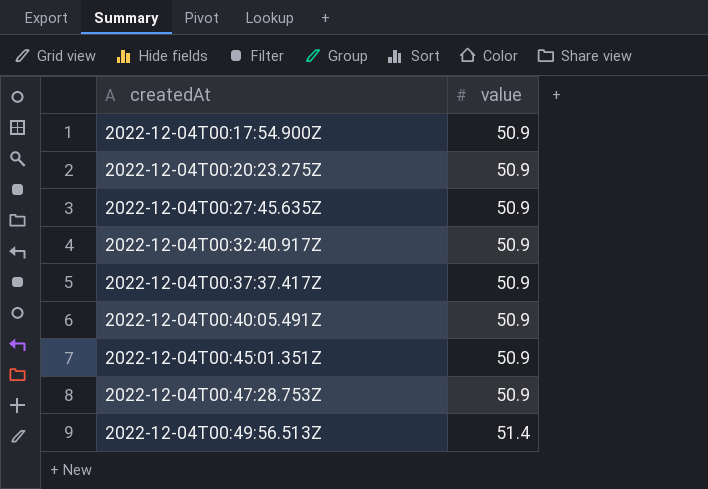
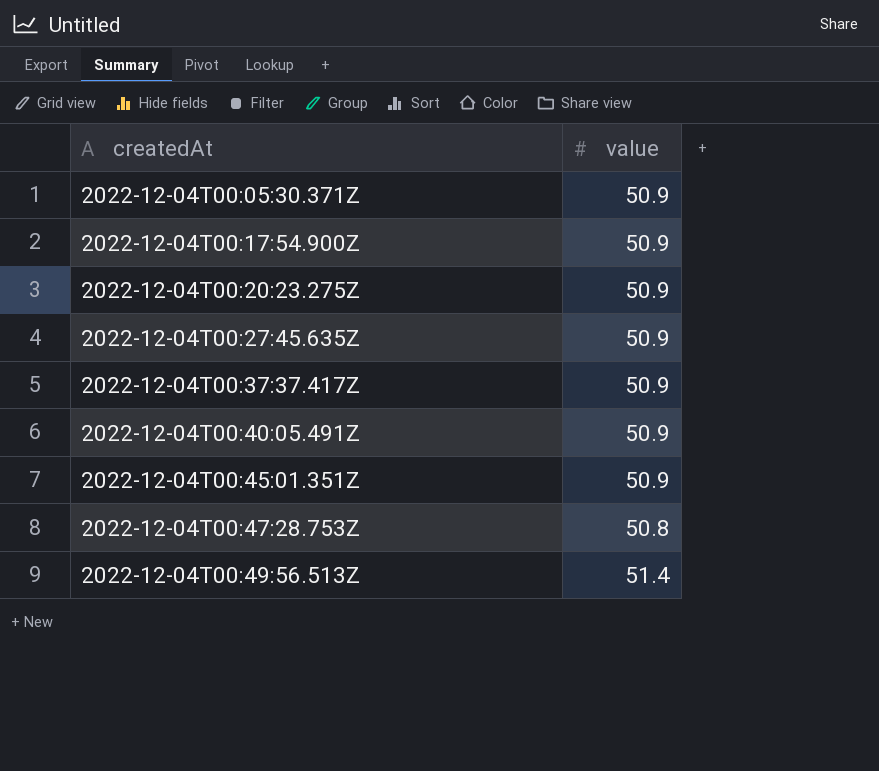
row 2022-12-04T00:32:40.917Z: 50.9 -> none
row 2022-12-04T00:05:30.371Z: none -> 50.9
2022-12-04T00:47:28.753Z | value: 50.9 -> 50.8

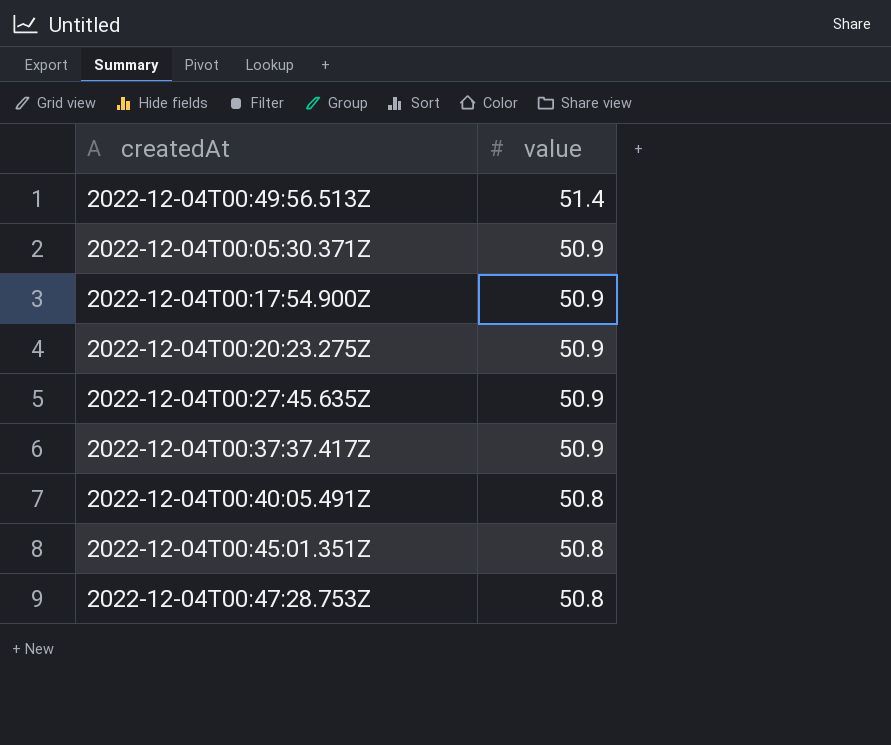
row order: createdAt ascending -> value descending
2022-12-04T00:40:05.491Z | value: 50.9 -> 50.8
2022-12-04T00:45:01.351Z | value: 50.9 -> 50.8

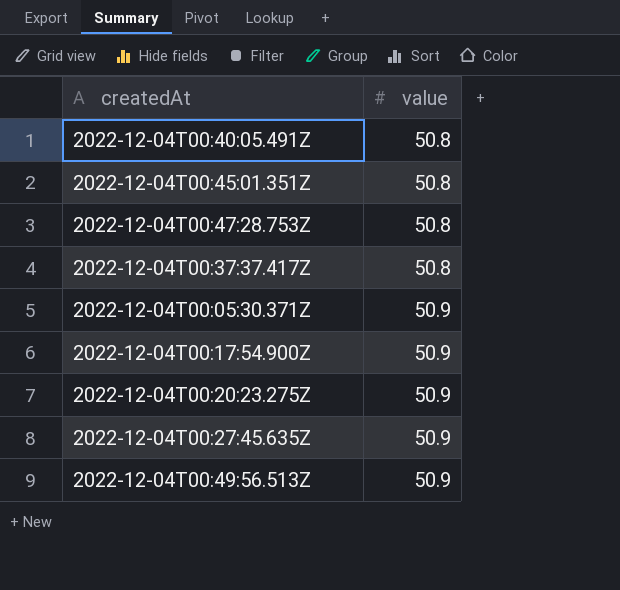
row order: value descending -> value ascending
2022-12-04T00:37:37.417Z | value: 50.9 -> 50.8
2022-12-04T00:49:56.513Z | value: 51.4 -> 50.9

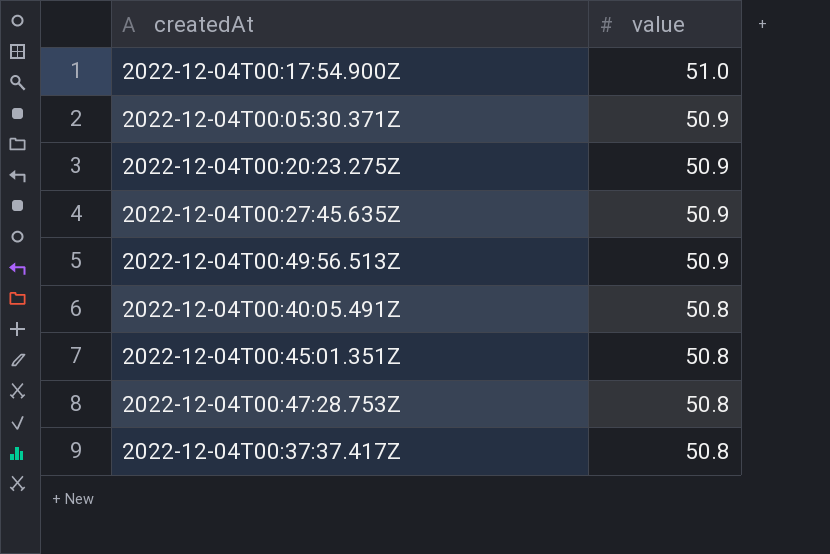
row order: value ascending -> value descending
2022-12-04T00:17:54.900Z | value: 50.9 -> 51.0

